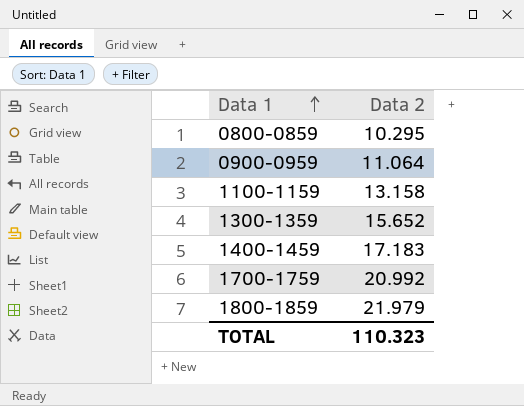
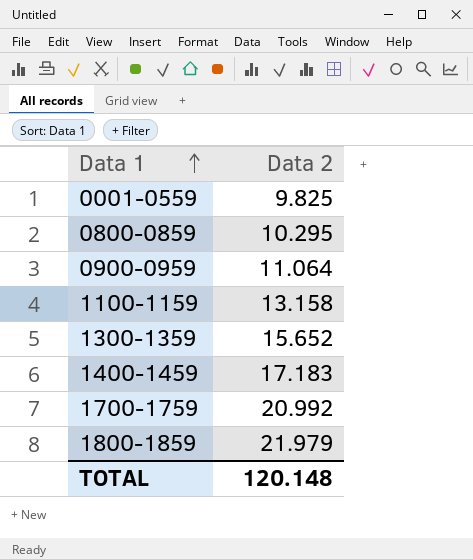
row 0001-0559: none -> 9.825
TOTAL | Data 2: 110.323 -> 120.148

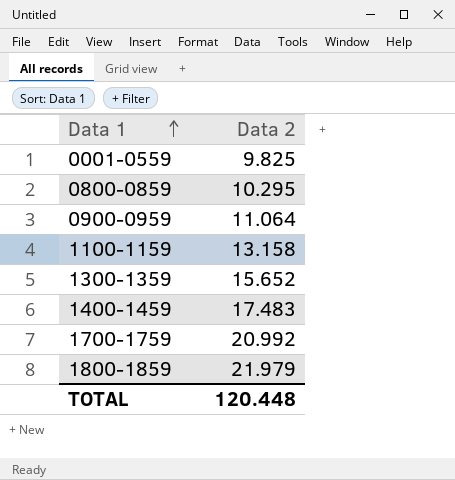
1400-1459 | Data 2: 17.183 -> 17.483
TOTAL | Data 2: 120.148 -> 120.448

